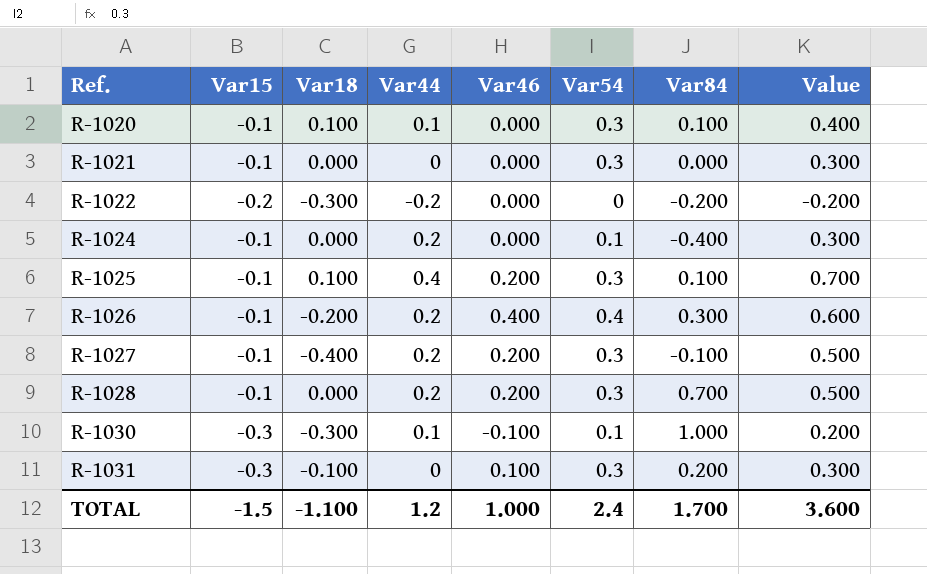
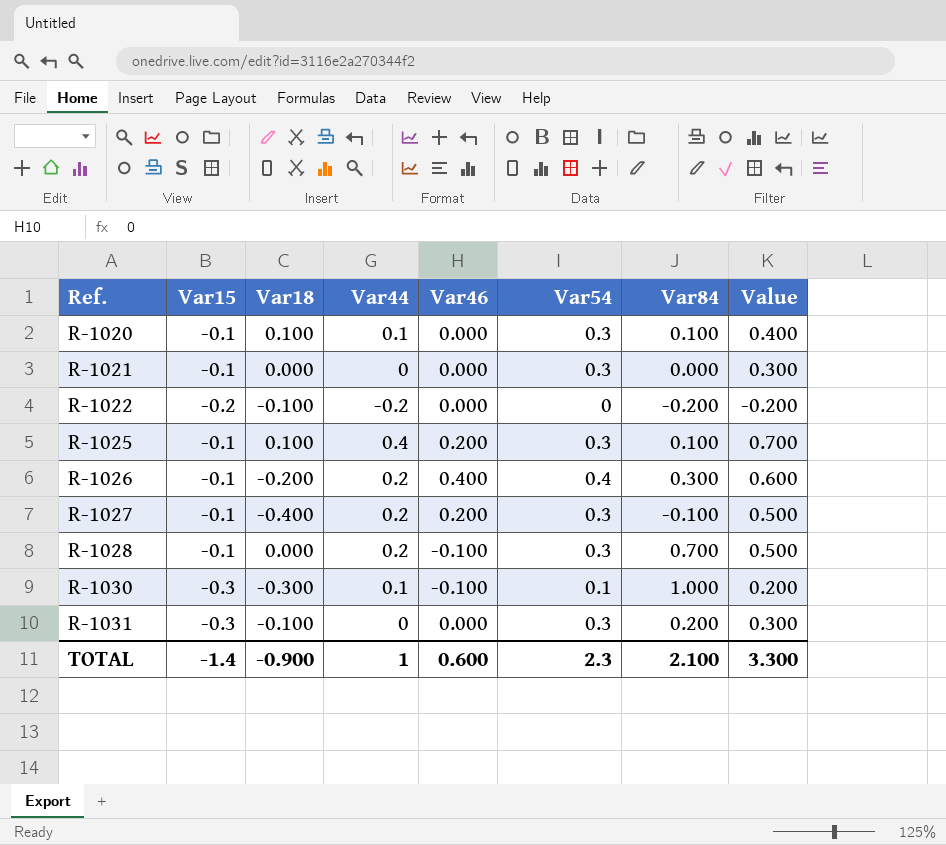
row R-1024: -0.1 | 0.000 | 0.2 | 0.000 | 0.1 | -0.400 | 0.300 -> none
R-1022 | Var18: -0.300 -> -0.100
R-1028 | Var46: 0.200 -> -0.100
R-1031 | Var46: 0.100 -> 0.000
TOTAL | Var15: -1.5 -> -1.4
TOTAL | Var18: -1.100 -> -0.900
TOTAL | Var44: 1.2 -> 1
TOTAL | Var46: 1.000 -> 0.600
TOTAL | Var54: 2.4 -> 2.3
TOTAL | Var84: 1.700 -> 2.100
TOTAL | Value: 3.600 -> 3.300

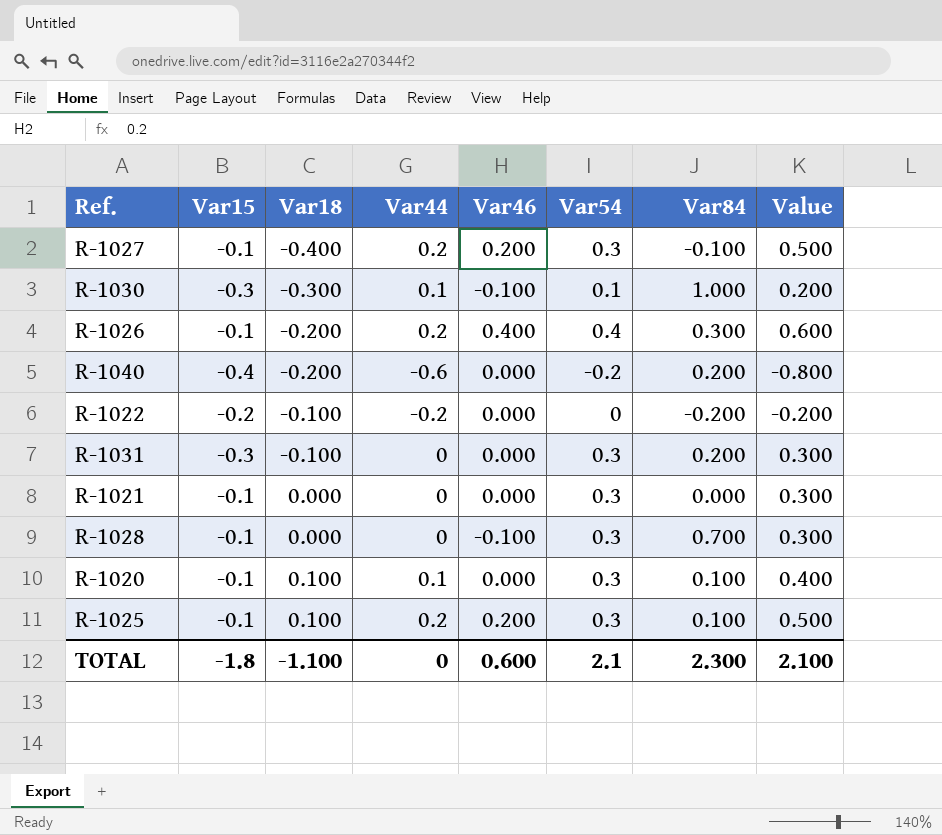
row order: Ref. ascending -> Var18 ascending
row R-1040: none -> -0.4 | -0.200 | -0.6 | 0.000 | -0.2 | 0.200 | -0.800
R-1028 | Var44: 0.2 -> 0
R-1028 | Value: 0.500 -> 0.300
R-1025 | Var44: 0.4 -> 0.2
R-1025 | Value: 0.700 -> 0.500
TOTAL | Var15: -1.4 -> -1.8
TOTAL | Var18: -0.900 -> -1.100
TOTAL | Var44: 1 -> 0
TOTAL | Var54: 2.3 -> 2.1
TOTAL | Var84: 2.100 -> 2.300
TOTAL | Value: 3.300 -> 2.100

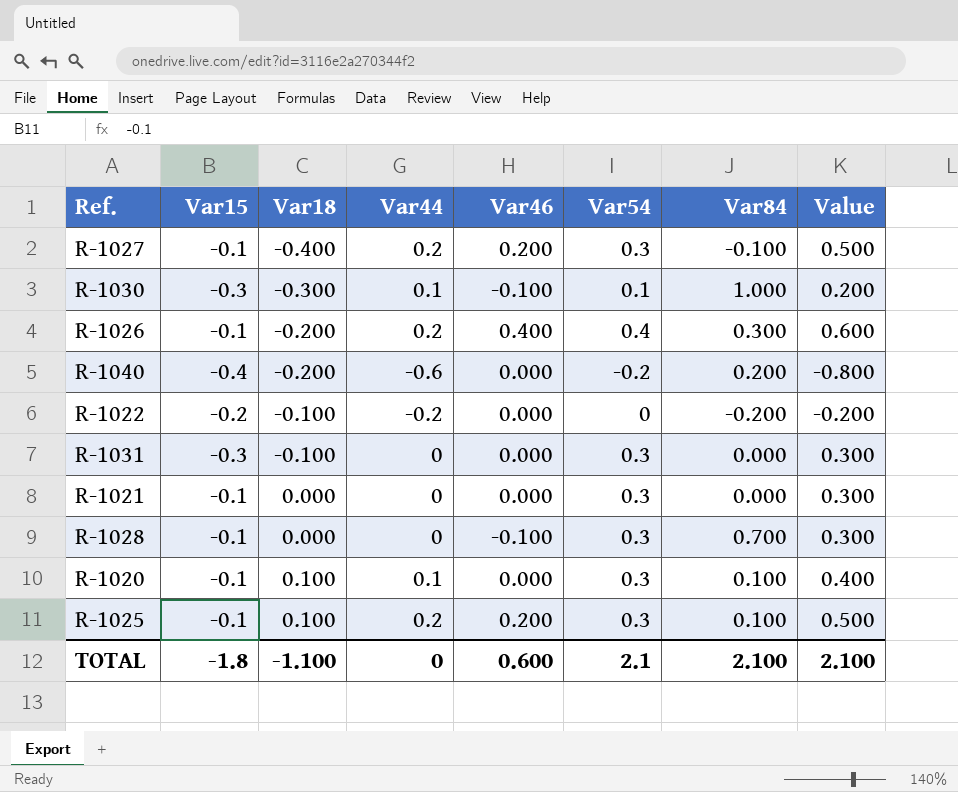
R-1031 | Var84: 0.200 -> 0.000
TOTAL | Var84: 2.300 -> 2.100

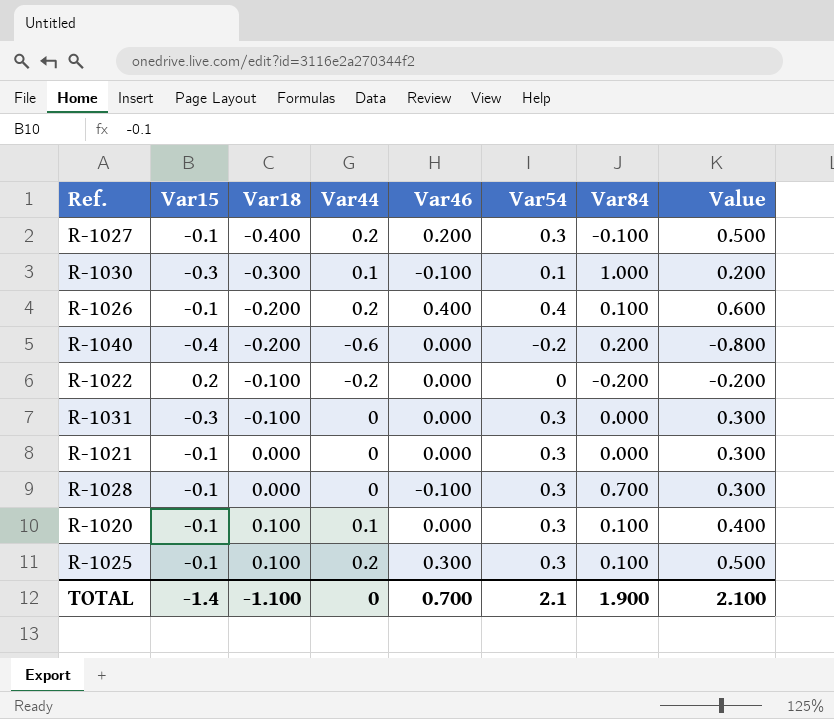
R-1026 | Var84: 0.300 -> 0.100
R-1022 | Var15: -0.2 -> 0.2
R-1025 | Var46: 0.200 -> 0.300
TOTAL | Var15: -1.8 -> -1.4
TOTAL | Var46: 0.600 -> 0.700
TOTAL | Var84: 2.100 -> 1.900

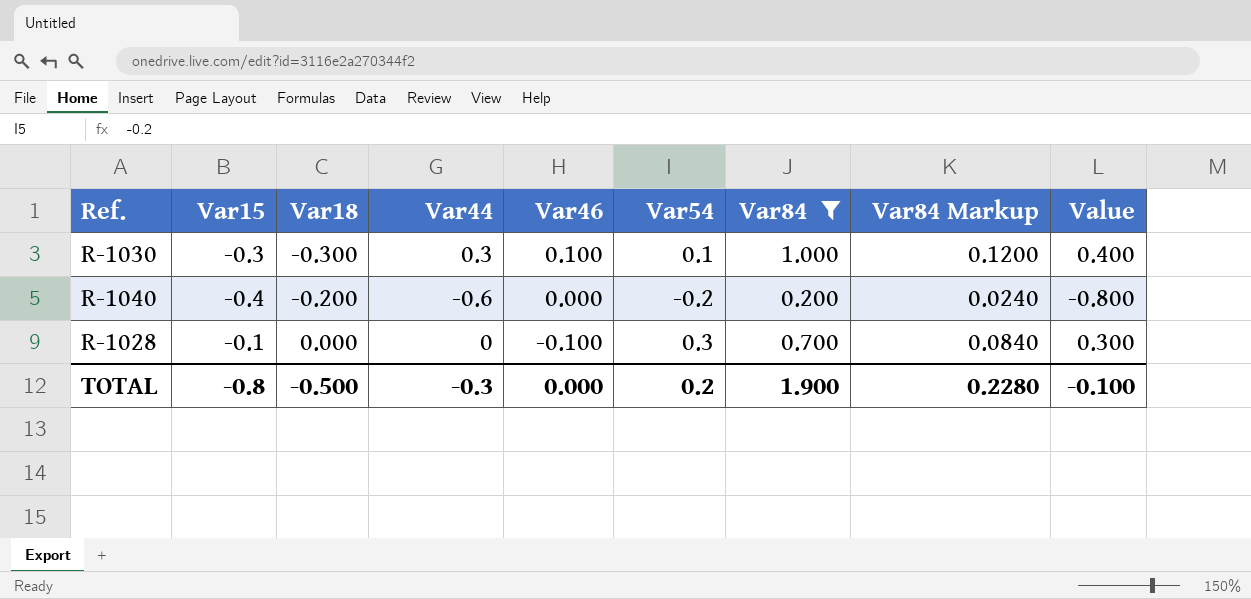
filter: none -> Var84 >= 0.200
column Var84 Markup | formula: none -> [Var84] * 0.12
R-1030 | Var44: 0.1 -> 0.3
R-1030 | Var46: -0.100 -> 0.100
R-1030 | Value: 0.200 -> 0.400
TOTAL | Var15: -1.4 -> -0.8
TOTAL | Var18: -1.100 -> -0.500
TOTAL | Var44: 0 -> -0.3
TOTAL | Var46: 0.700 -> 0.000
TOTAL | Var54: 2.1 -> 0.2
TOTAL | Value: 2.100 -> -0.100

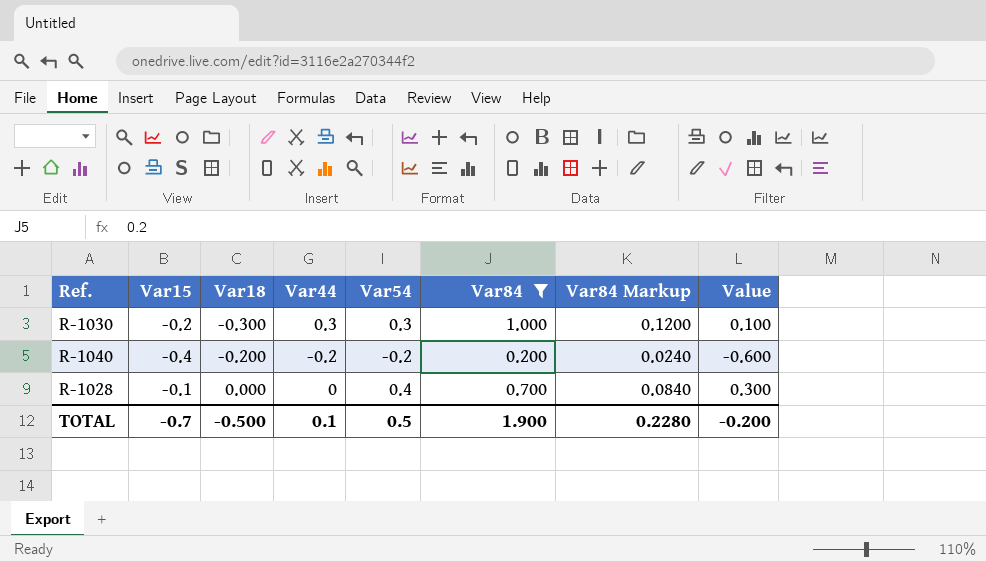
column Var46 | position: 5 -> none
column Value | formula: [Var44] + [Var54] -> [Var15] + [Var54]
R-1030 | Var15: -0.3 -> -0.2
R-1030 | Var54: 0.1 -> 0.3
R-1040 | Var44: -0.6 -> -0.2
R-1028 | Var54: 0.3 -> 0.4
TOTAL | Var15: -0.8 -> -0.7
TOTAL | Var44: -0.3 -> 0.1
TOTAL | Var54: 0.2 -> 0.5
TOTAL | Value: -0.100 -> -0.200

